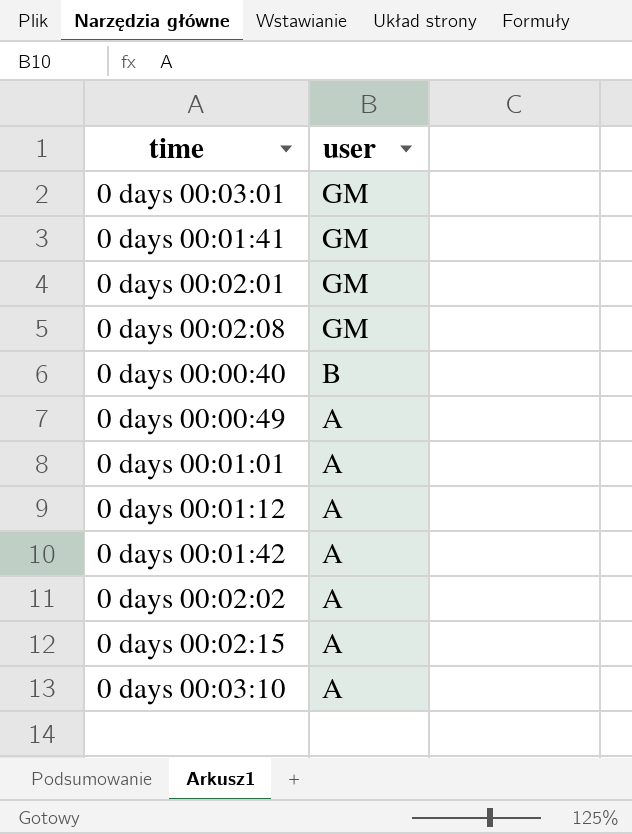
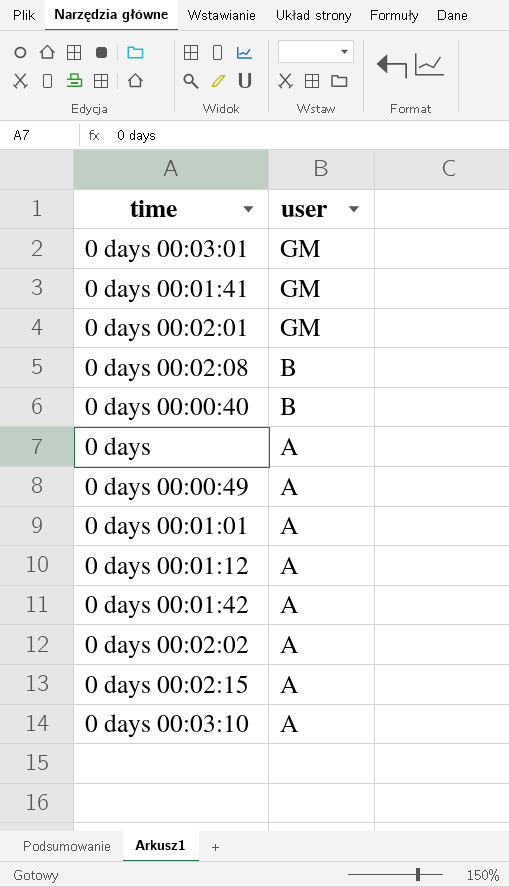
0 days 00:02:08 | user: GM -> B
row 0 days: none -> A

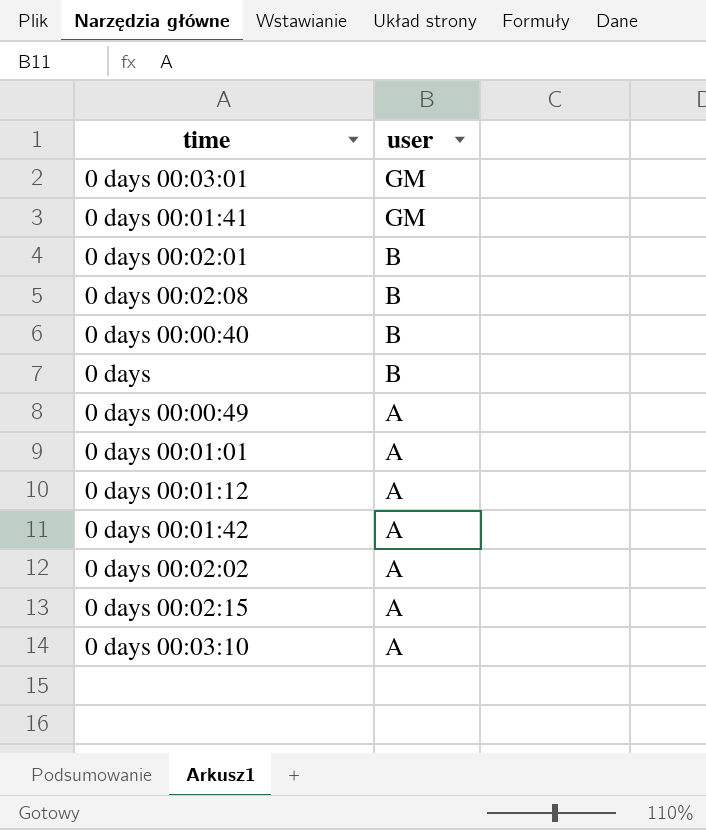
0 days 00:02:01 | user: GM -> B
0 days | user: A -> B

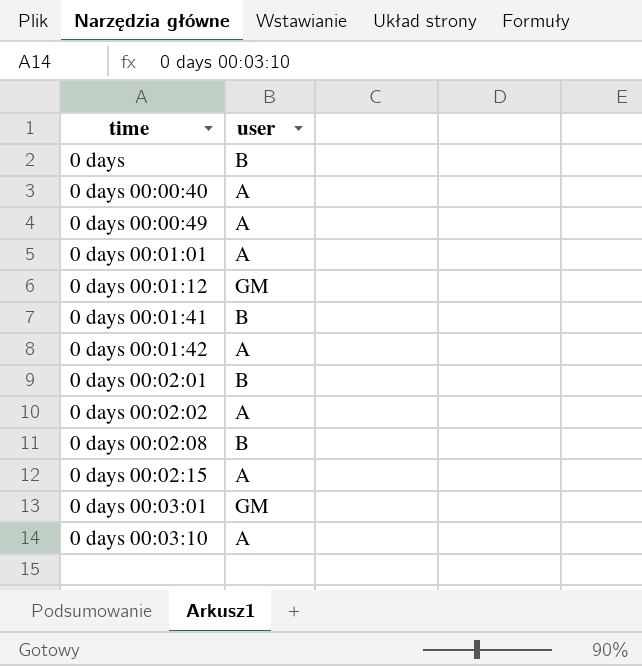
row order: user descending -> time ascending
0 days 00:00:40 | user: B -> A
0 days 00:01:12 | user: A -> GM
0 days 00:01:41 | user: GM -> B

